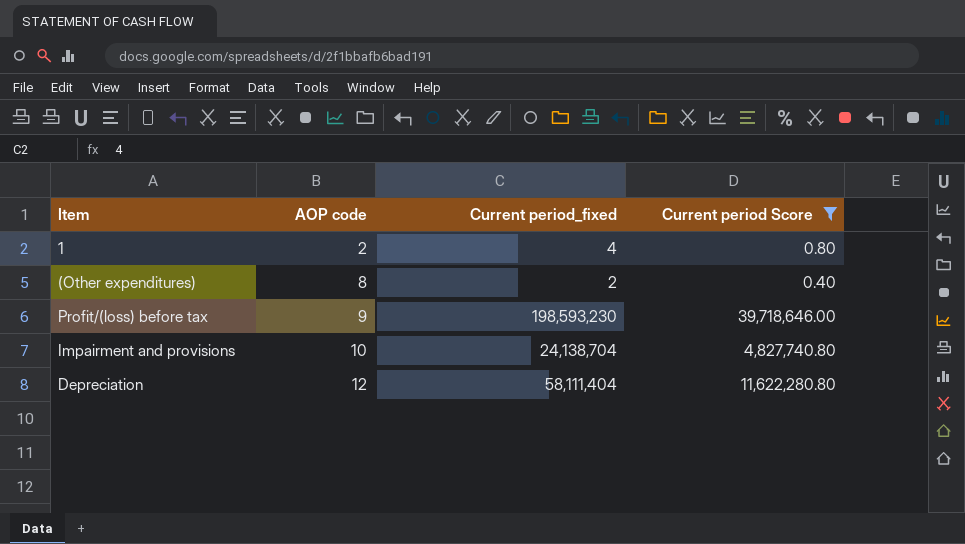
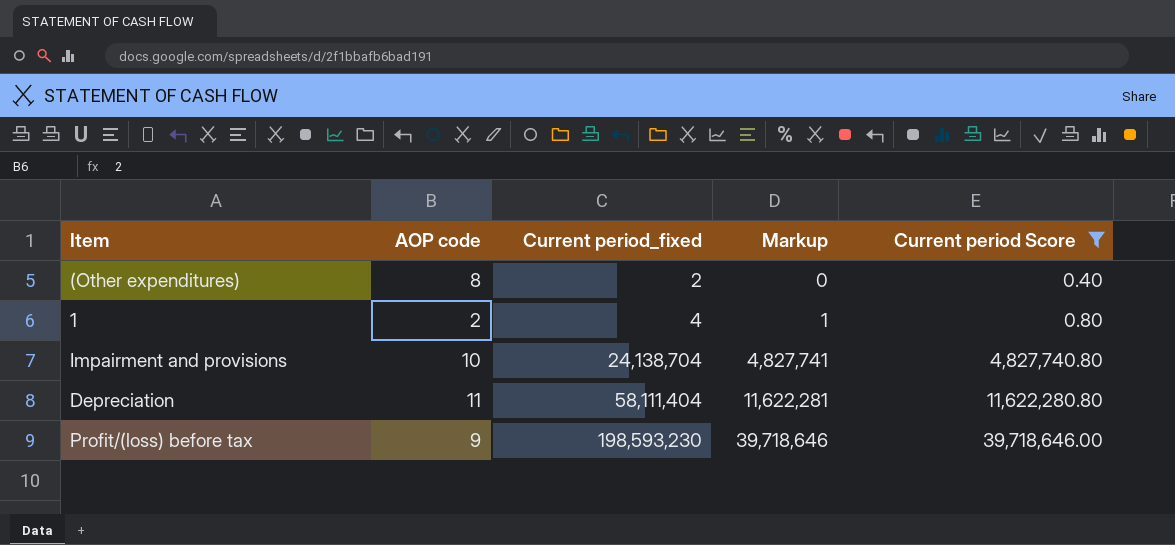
row order: AOP code ascending -> Current period_fixed ascending
column Markup | formula: none -> [Current period_fixed] * 0.2
Depreciation | AOP code: 12 -> 11

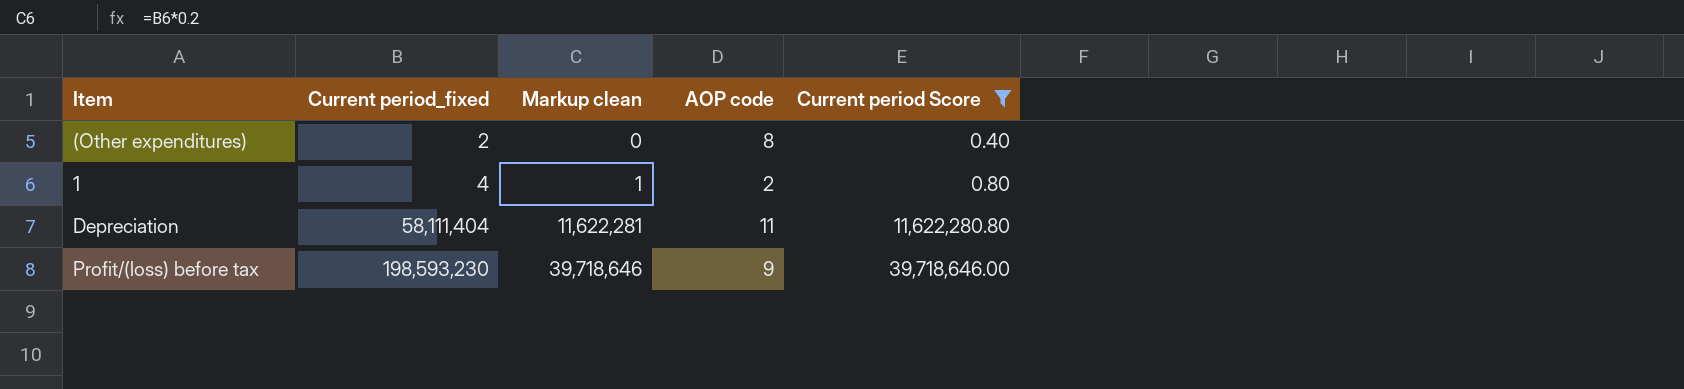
column name: Markup -> Markup clean
column AOP code | position: 2 -> 4
row Impairment and provisions: 10 | 24,138,704 | 4,827,741 | 4,827,740.80 -> none

